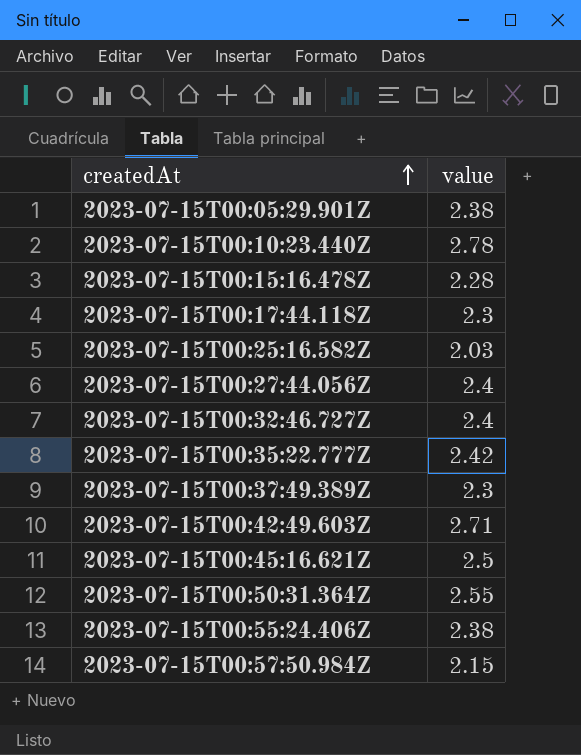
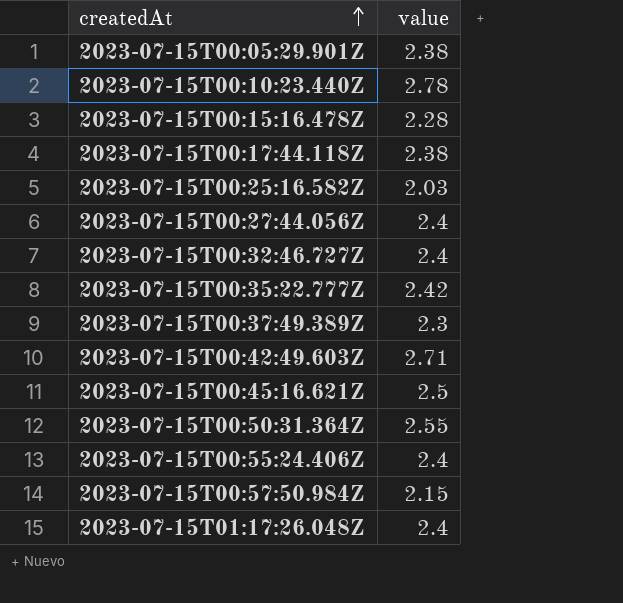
2023-07-15T00:17:44.118Z | value: 2.3 -> 2.38
2023-07-15T00:55:24.406Z | value: 2.38 -> 2.4
row 2023-07-15T01:17:26.048Z: none -> 2.4

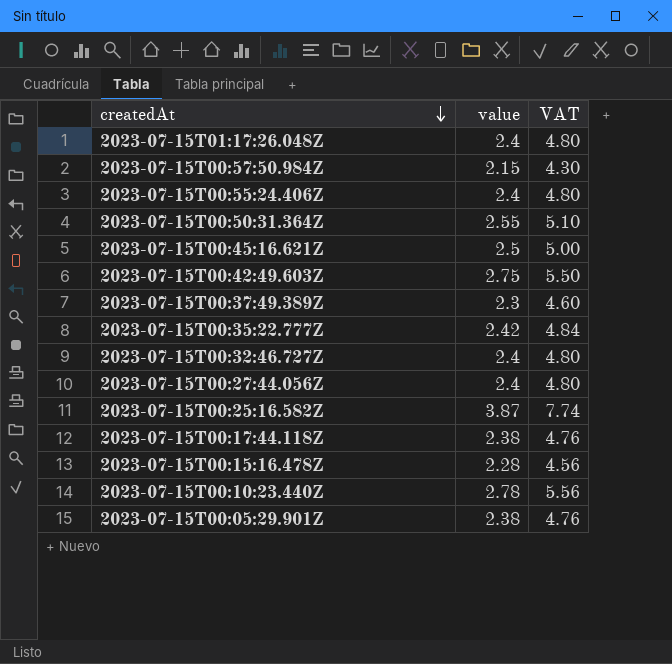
row order: createdAt ascending -> createdAt descending
column VAT | formula: none -> [value] * 2
2023-07-15T00:42:49.603Z | value: 2.71 -> 2.75
2023-07-15T00:25:16.582Z | value: 2.03 -> 3.87

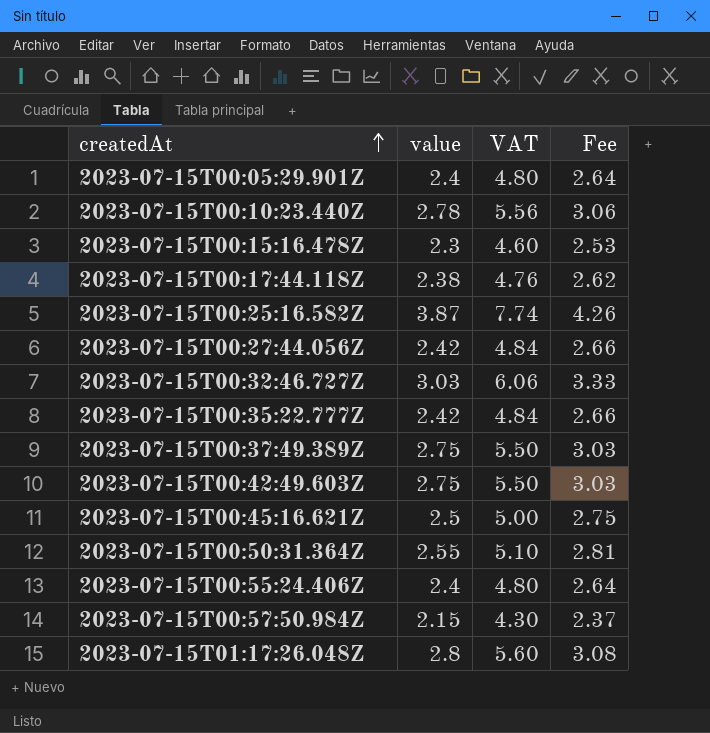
row order: createdAt descending -> createdAt ascending
column Fee | formula: none -> [value] * 1.1
2023-07-15T00:05:29.901Z | value: 2.38 -> 2.4
2023-07-15T00:05:29.901Z | VAT: 4.76 -> 4.80
2023-07-15T00:15:16.478Z | value: 2.28 -> 2.3
2023-07-15T00:15:16.478Z | VAT: 4.56 -> 4.60
2023-07-15T00:27:44.056Z | value: 2.4 -> 2.42
2023-07-15T00:27:44.056Z | VAT: 4.80 -> 4.84
2023-07-15T00:32:46.727Z | value: 2.4 -> 3.03
2023-07-15T00:32:46.727Z | VAT: 4.80 -> 6.06
2023-07-15T00:37:49.389Z | value: 2.3 -> 2.75
2023-07-15T00:37:49.389Z | VAT: 4.60 -> 5.50
2023-07-15T01:17:26.048Z | value: 2.4 -> 2.8
2023-07-15T01:17:26.048Z | VAT: 4.80 -> 5.60

